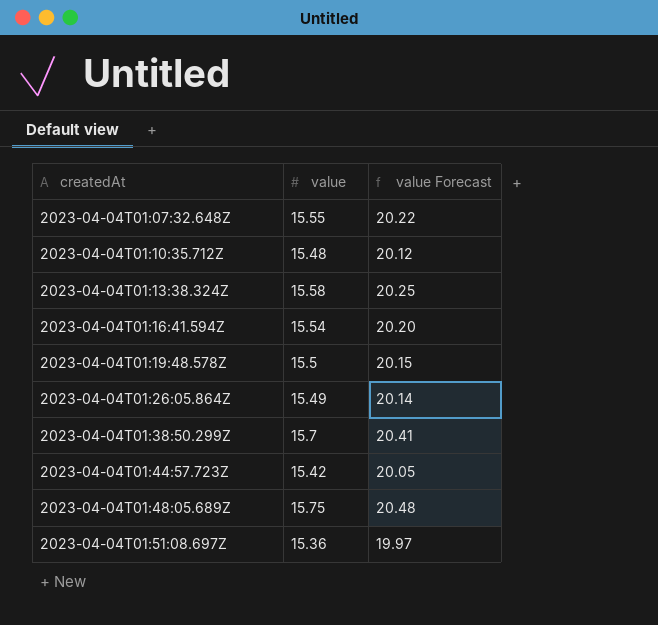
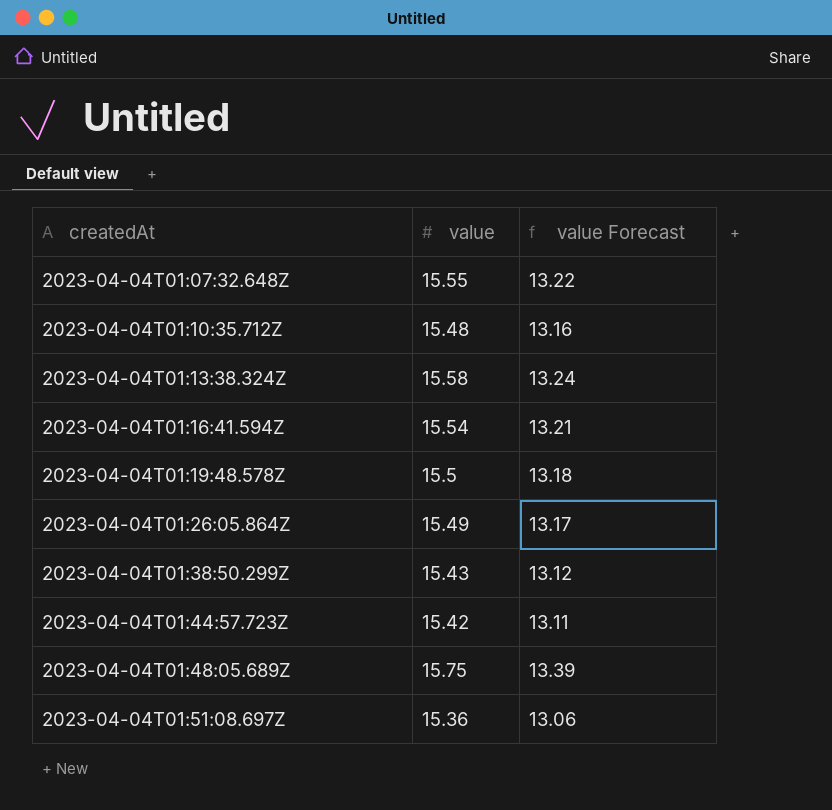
column value Forecast | formula: [value] * 1.3 -> [value] * 0.85
2023-04-04T01:38:50.299Z | value: 15.7 -> 15.43

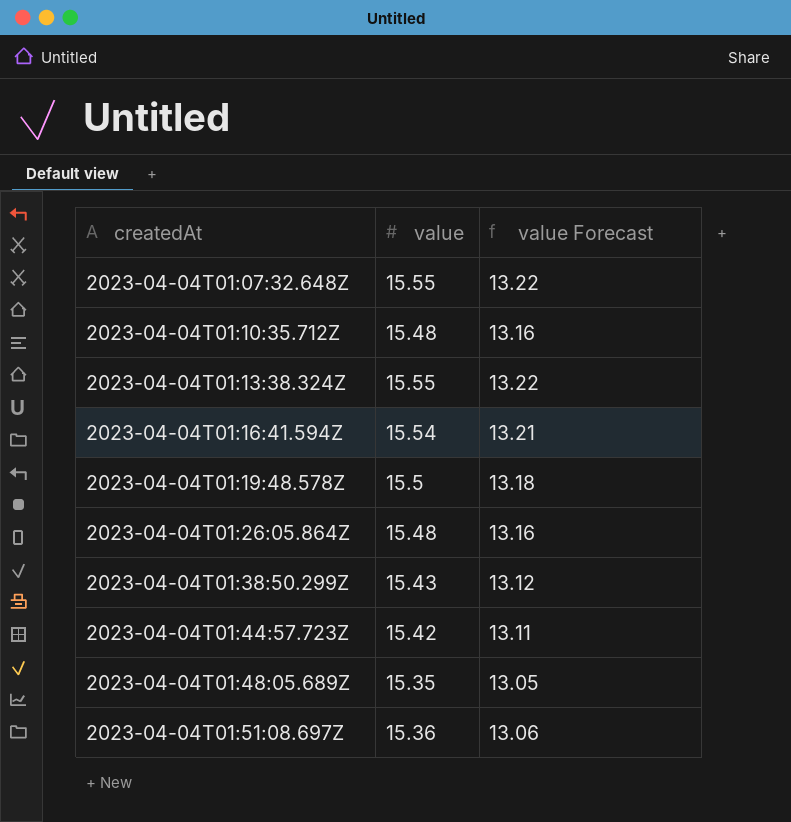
2023-04-04T01:13:38.324Z | value: 15.58 -> 15.55
2023-04-04T01:13:38.324Z | value Forecast: 13.24 -> 13.22
2023-04-04T01:26:05.864Z | value: 15.49 -> 15.48
2023-04-04T01:26:05.864Z | value Forecast: 13.17 -> 13.16
2023-04-04T01:48:05.689Z | value: 15.75 -> 15.35
2023-04-04T01:48:05.689Z | value Forecast: 13.39 -> 13.05

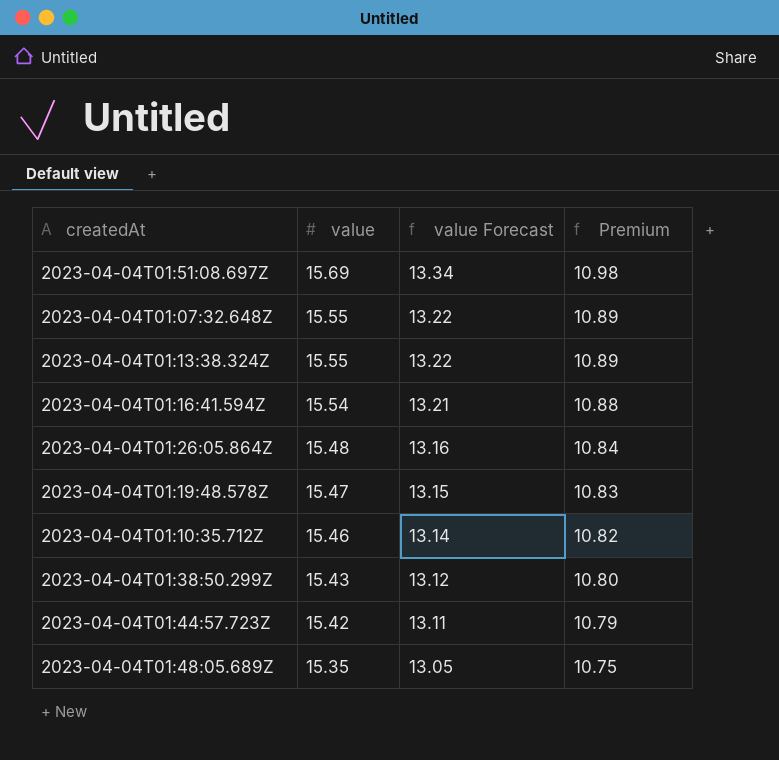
row order: createdAt ascending -> value descending
column Premium | formula: none -> [value] * 0.7
2023-04-04T01:51:08.697Z | value: 15.36 -> 15.69
2023-04-04T01:51:08.697Z | value Forecast: 13.06 -> 13.34
2023-04-04T01:19:48.578Z | value: 15.5 -> 15.47
2023-04-04T01:19:48.578Z | value Forecast: 13.18 -> 13.15
2023-04-04T01:10:35.712Z | value: 15.48 -> 15.46
2023-04-04T01:10:35.712Z | value Forecast: 13.16 -> 13.14

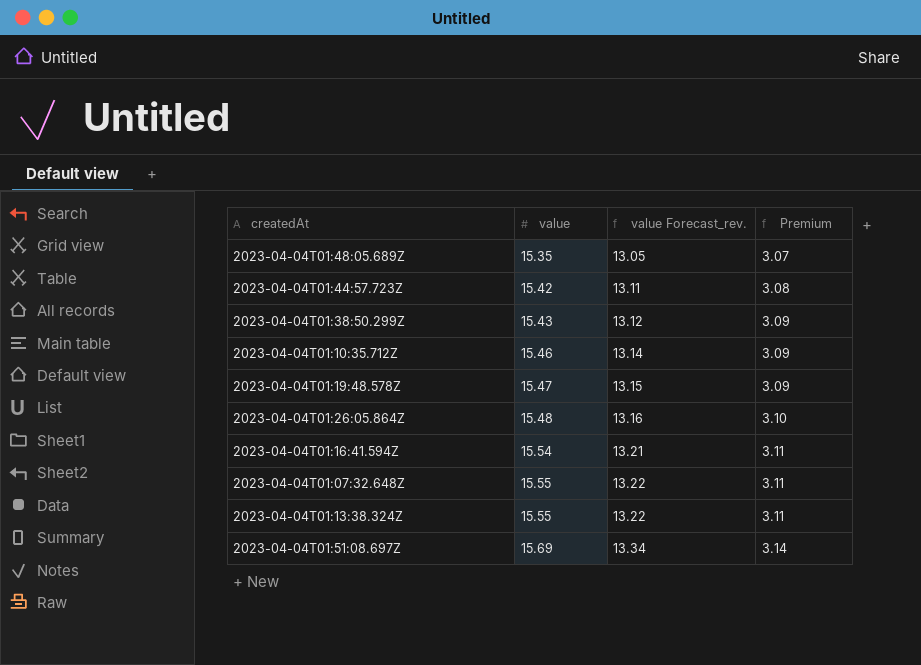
row order: value descending -> value ascending
column name: value Forecast -> value Forecast_rev.
column Premium | formula: [value] * 0.7 -> [value] * 0.2

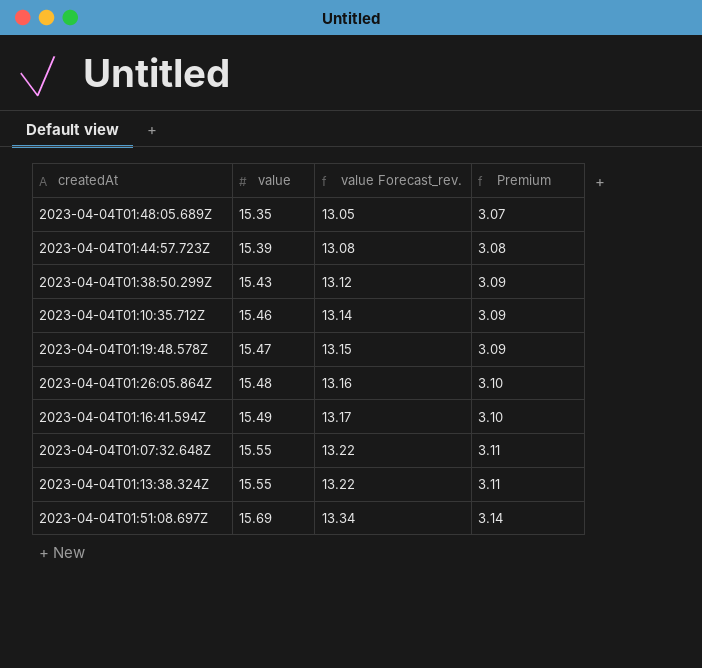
2023-04-04T01:44:57.723Z | value: 15.42 -> 15.39
2023-04-04T01:44:57.723Z | value Forecast_rev.: 13.11 -> 13.08
2023-04-04T01:16:41.594Z | value: 15.54 -> 15.49
2023-04-04T01:16:41.594Z | value Forecast_rev.: 13.21 -> 13.17
2023-04-04T01:16:41.594Z | Premium: 3.11 -> 3.10

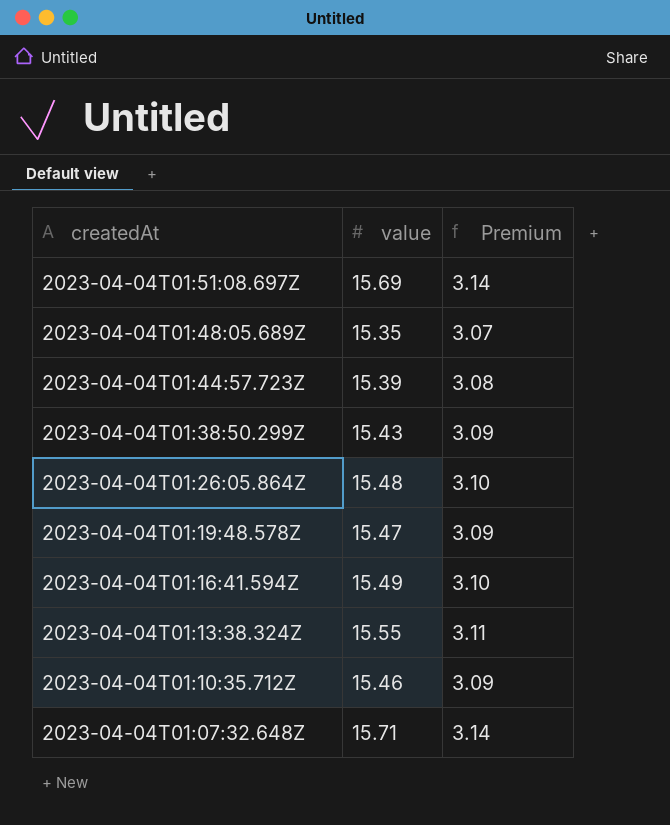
row order: value ascending -> createdAt descending
column value Forecast_rev. | formula: [value] * 0.85 -> none
2023-04-04T01:07:32.648Z | value: 15.55 -> 15.71
2023-04-04T01:07:32.648Z | Premium: 3.11 -> 3.14

